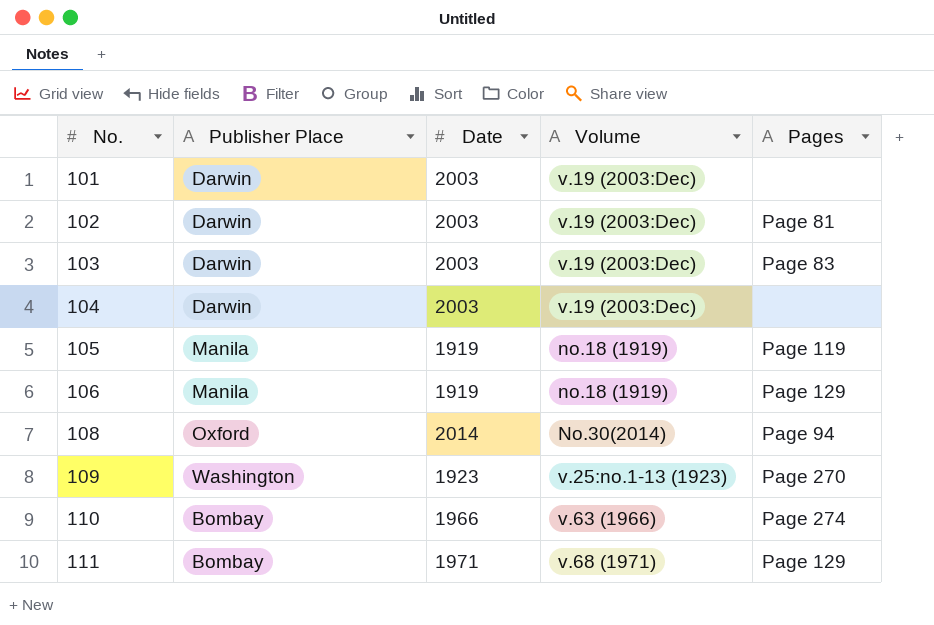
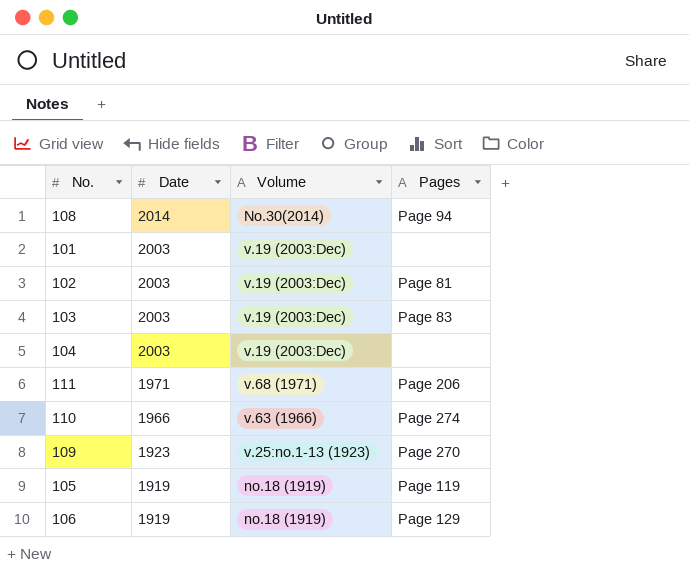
row order: No. ascending -> Date descending
column Publisher Place | position: 2 -> none
111 | Pages: Page 129 -> Page 206

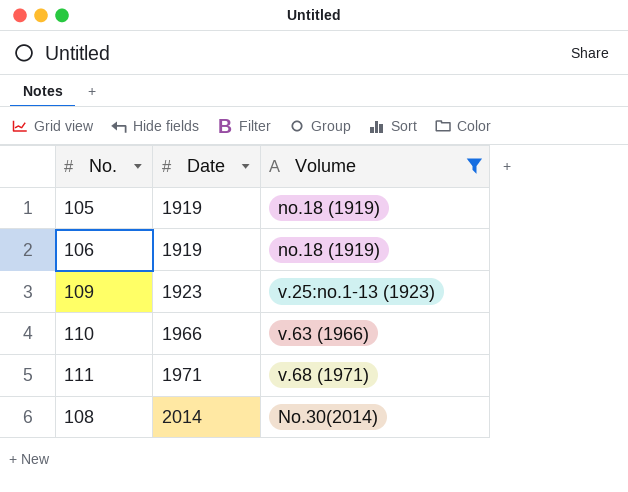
filter: none -> Volume != v.19 (2003:Dec)
row order: Date descending -> Date ascending
column Pages | position: 4 -> none

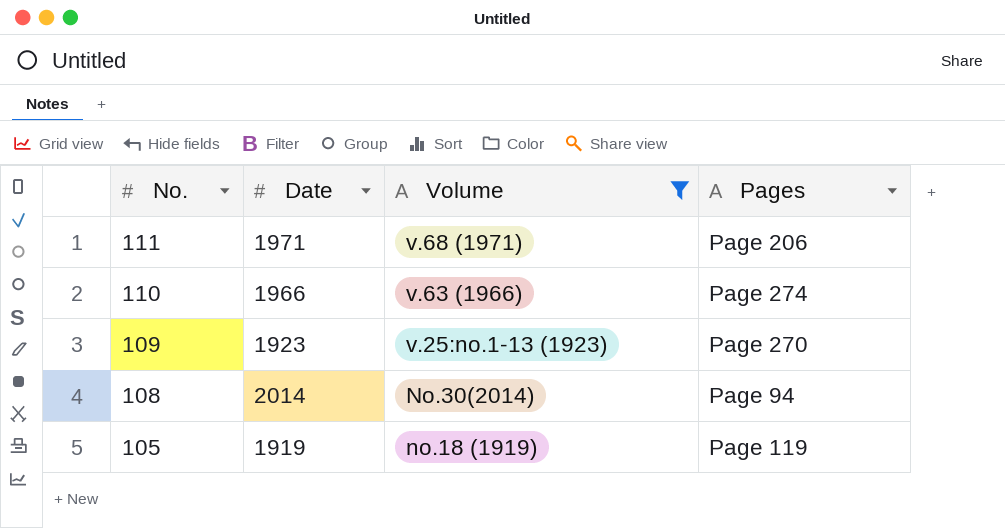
row order: Date ascending -> No. descending
column Pages | position: none -> 4
row 106: 1919 | no.18 (1919) -> none

